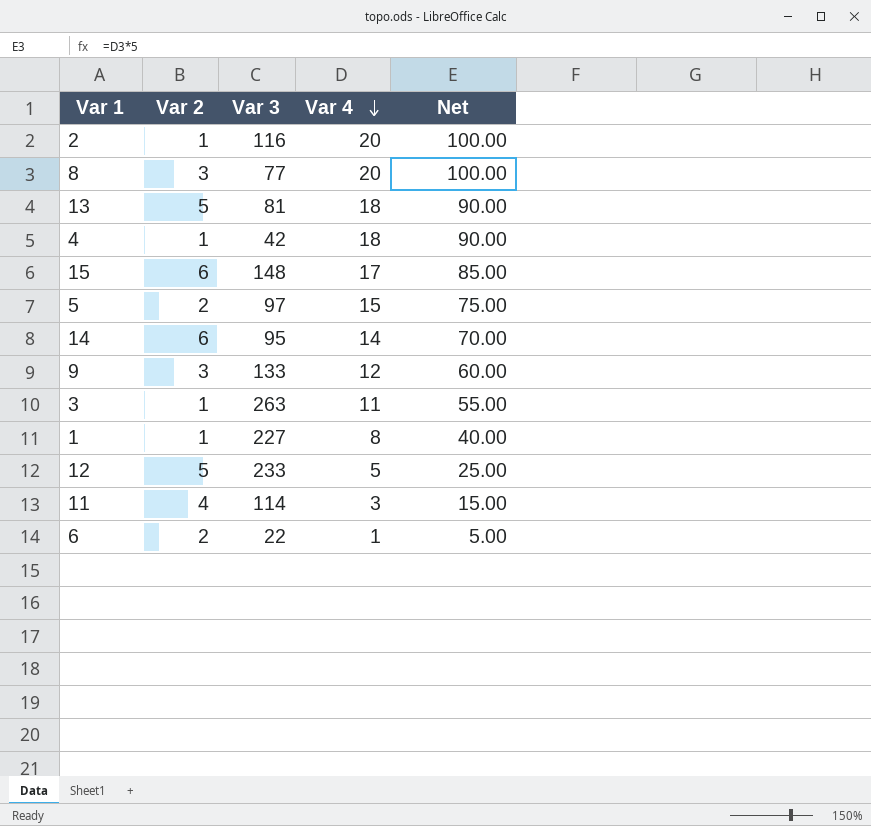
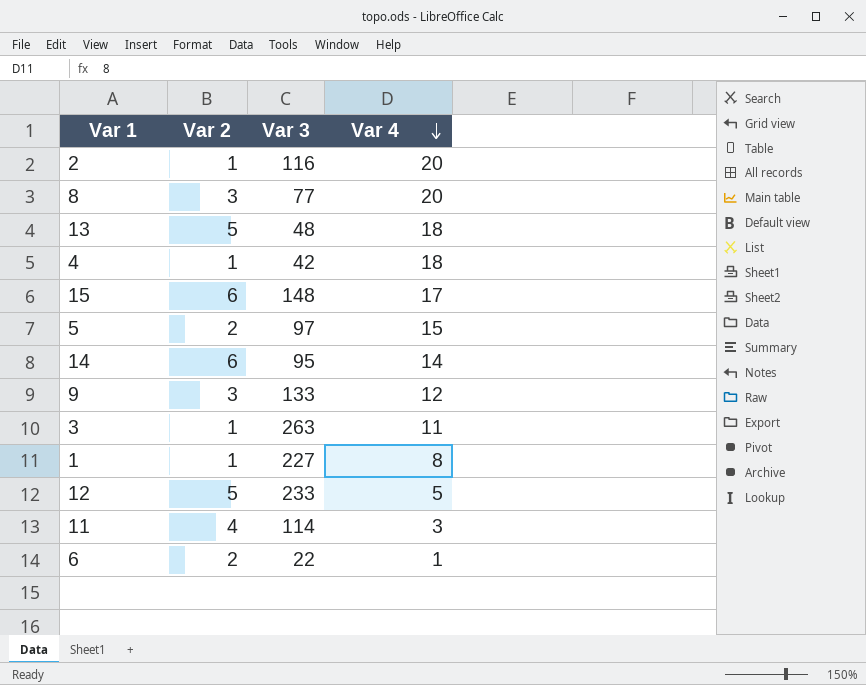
column Net | formula: [Var 4] * 5 -> none
13 | Var 3: 81 -> 48

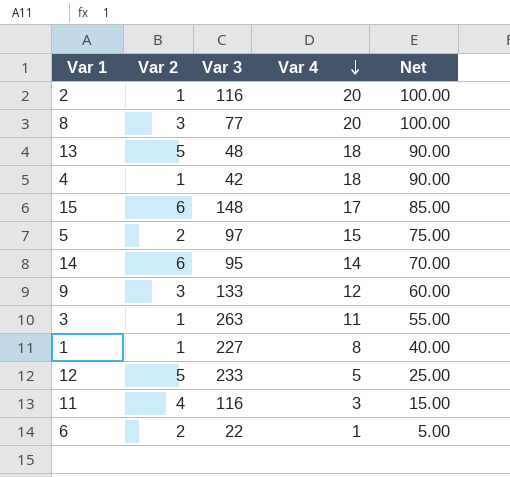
column Net | formula: none -> [Var 4] * 5
11 | Var 3: 114 -> 116

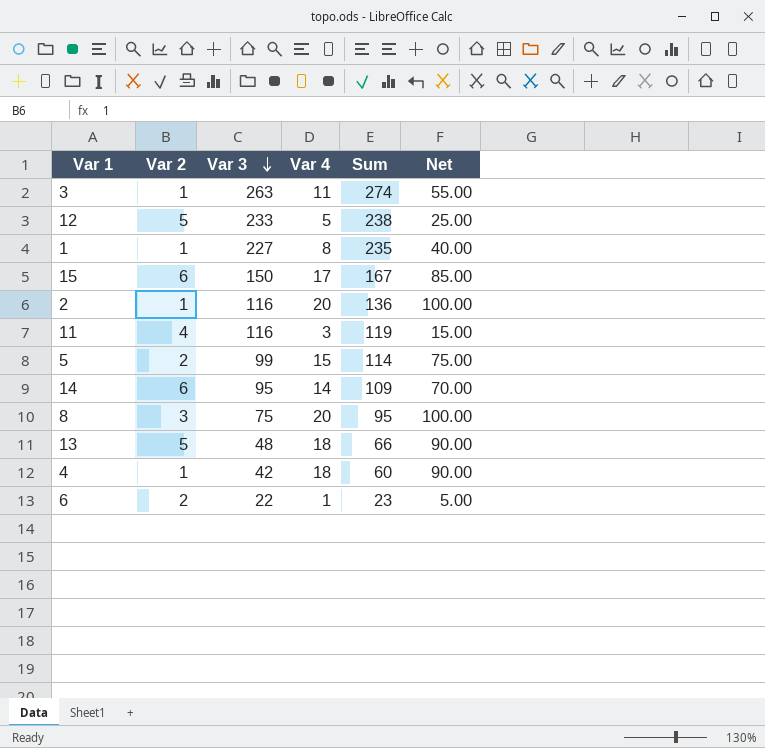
row order: Var 4 descending -> Var 3 descending
column Sum | formula: none -> [Var 3] + [Var 4]
row 9: 3 | 133 | 12 | 60.00 -> none
15 | Var 3: 148 -> 150
5 | Var 3: 97 -> 99
8 | Var 3: 77 -> 75

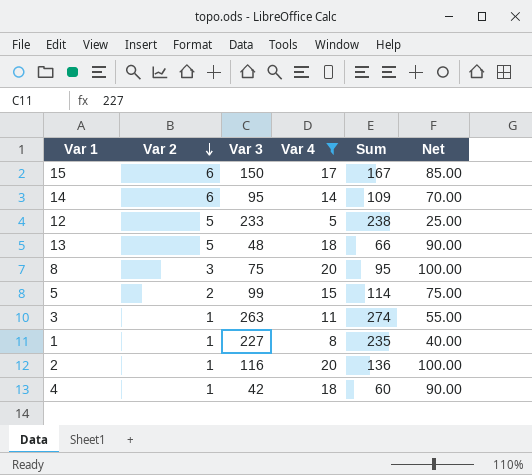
filter: none -> Var 4 >= 5
row order: Var 3 descending -> Var 2 descending

